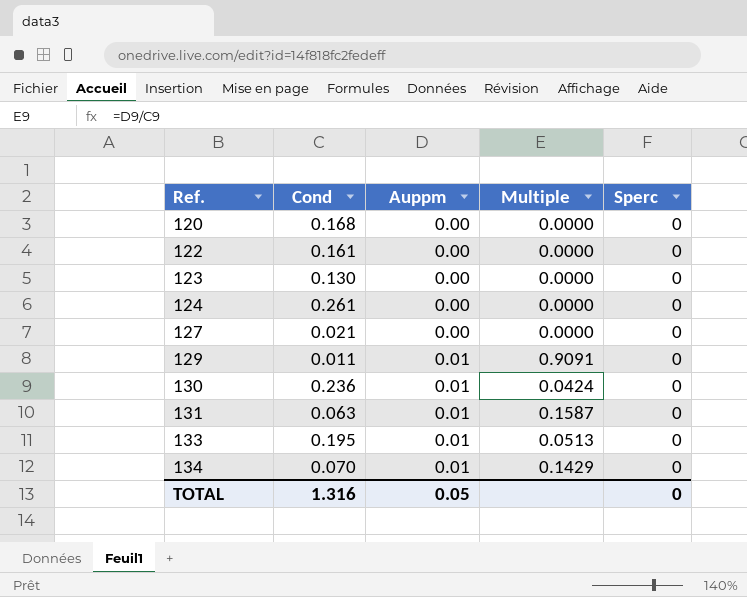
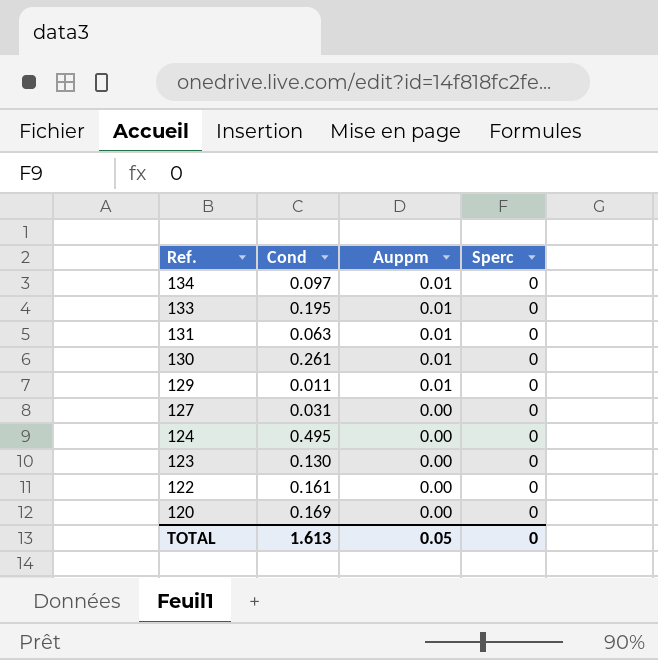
row order: Ref. ascending -> Ref. descending
column Multiple | formula: [Auppm] / [Cond] -> none
134 | Cond: 0.070 -> 0.097
130 | Cond: 0.236 -> 0.261
127 | Cond: 0.021 -> 0.031
124 | Cond: 0.261 -> 0.495
120 | Cond: 0.168 -> 0.169
TOTAL | Cond: 1.316 -> 1.613

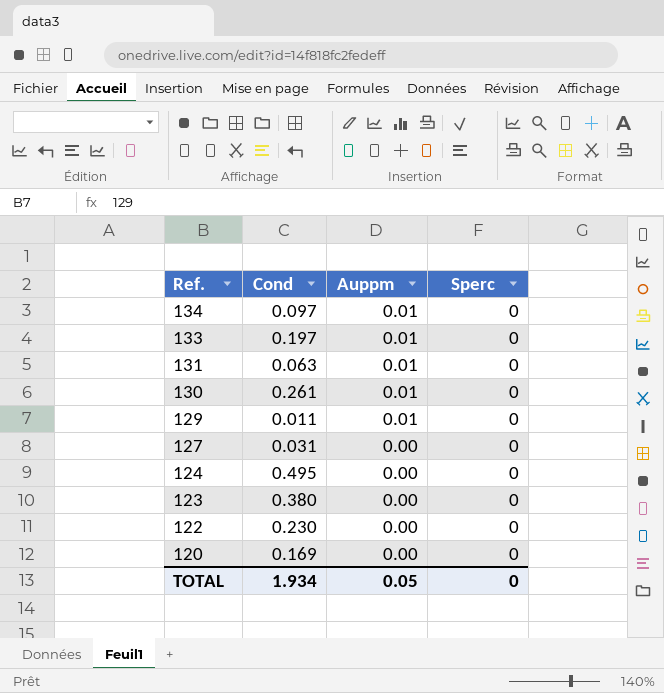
133 | Cond: 0.195 -> 0.197
123 | Cond: 0.130 -> 0.380
122 | Cond: 0.161 -> 0.230
TOTAL | Cond: 1.613 -> 1.934

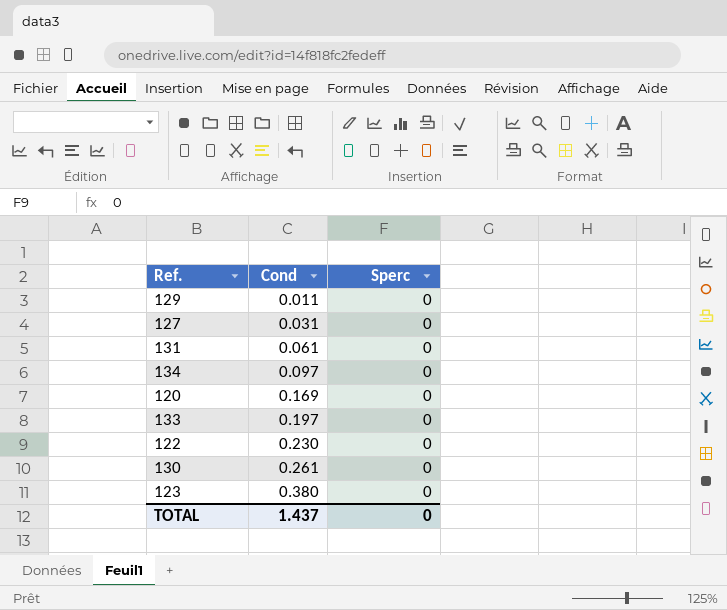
row order: Ref. descending -> Cond ascending
column Auppm | position: 3 -> none
row 124: 0.495 | 0.00 | 0 -> none
131 | Cond: 0.063 -> 0.061
TOTAL | Cond: 1.934 -> 1.437

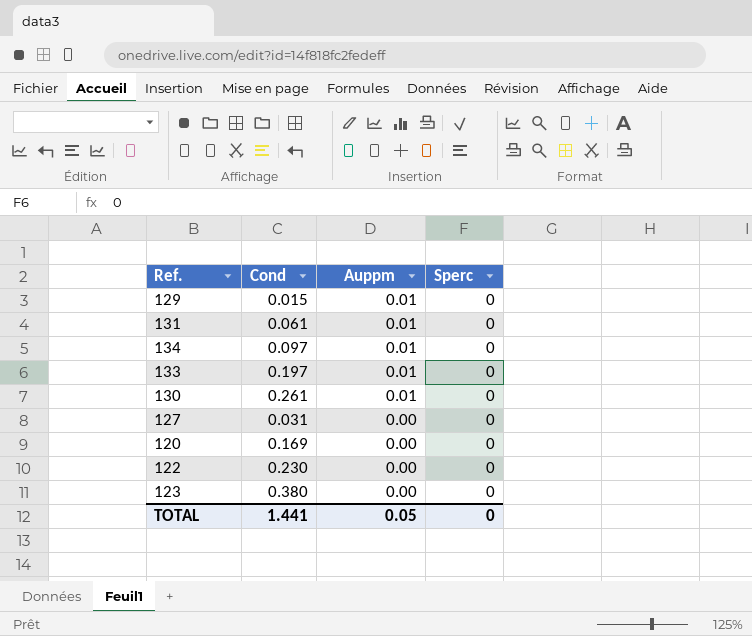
row order: Cond ascending -> Auppm descending
column Auppm | position: none -> 3
129 | Cond: 0.011 -> 0.015
TOTAL | Cond: 1.437 -> 1.441

